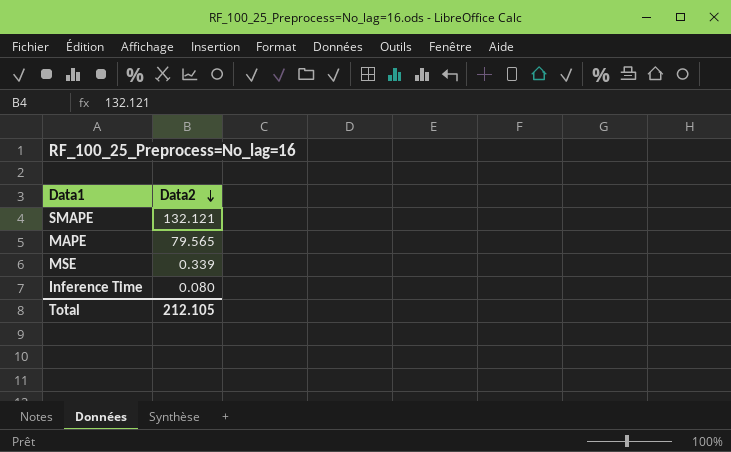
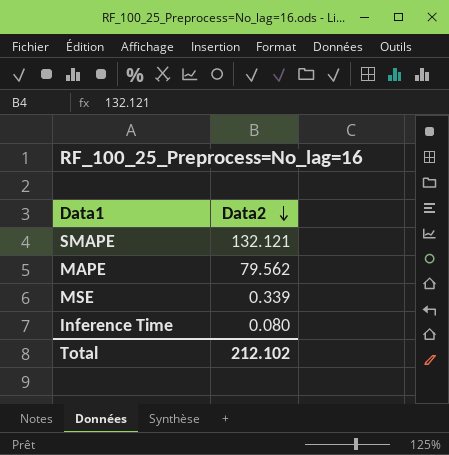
MAPE | Data2: 79.565 -> 79.562
Total | Data2: 212.105 -> 212.102

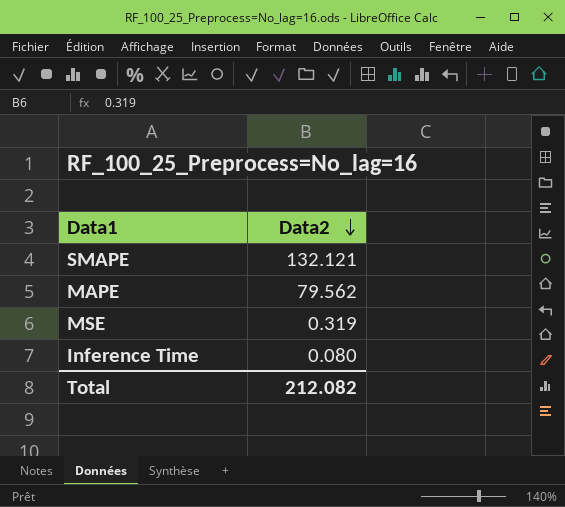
MSE | Data2: 0.339 -> 0.319
Total | Data2: 212.102 -> 212.082

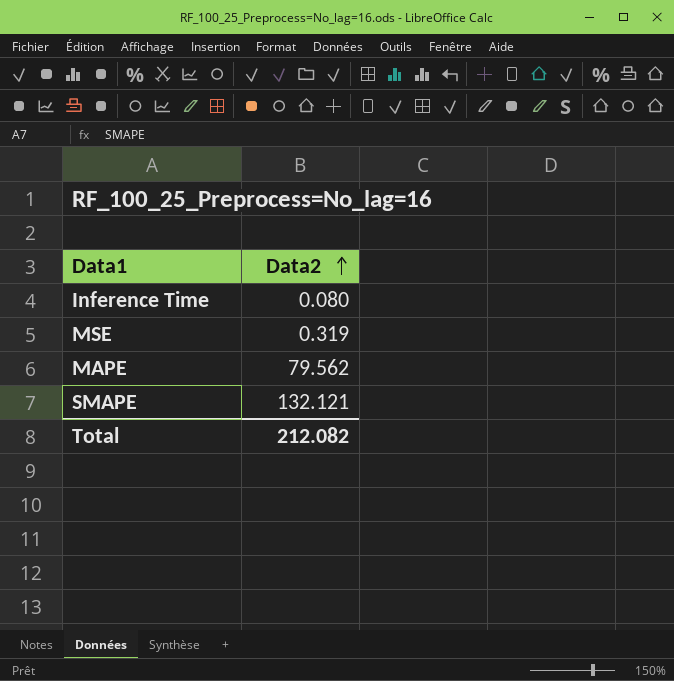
row order: Data2 descending -> Data2 ascending

